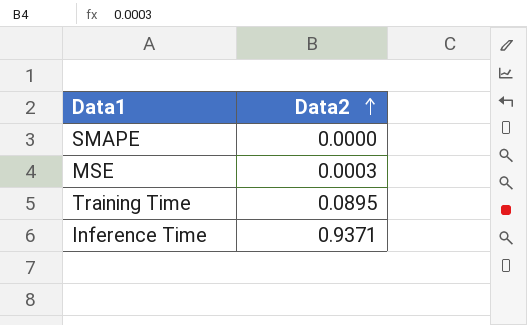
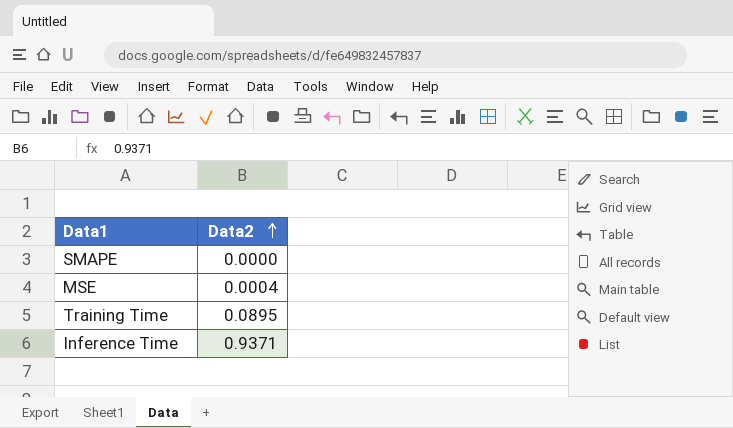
MSE | Data2: 0.0003 -> 0.0004

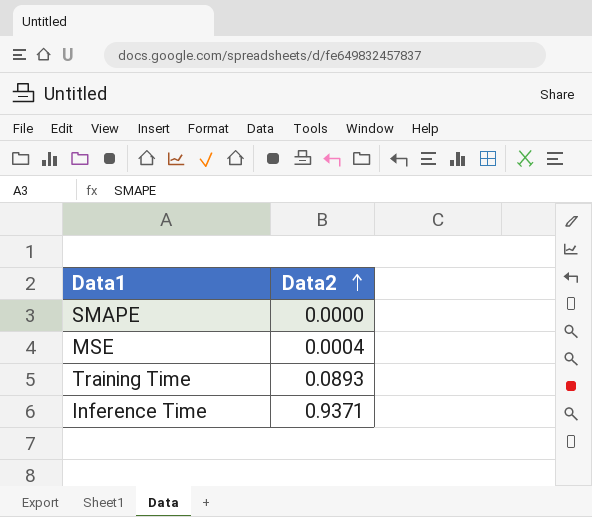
Training Time | Data2: 0.0895 -> 0.0893

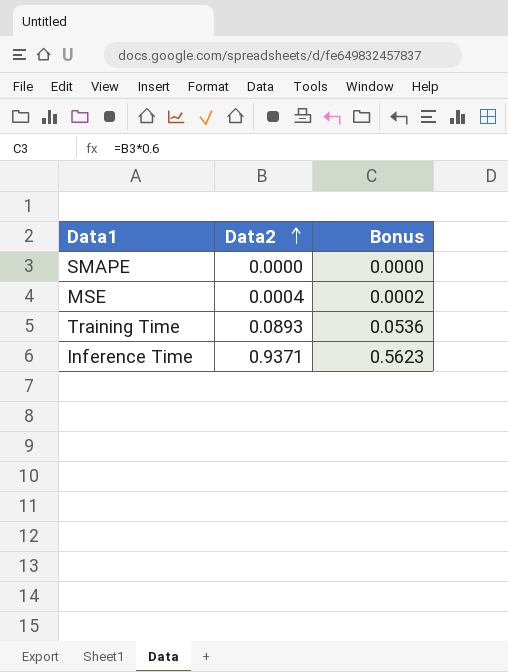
column Bonus | formula: none -> [Data2] * 0.6

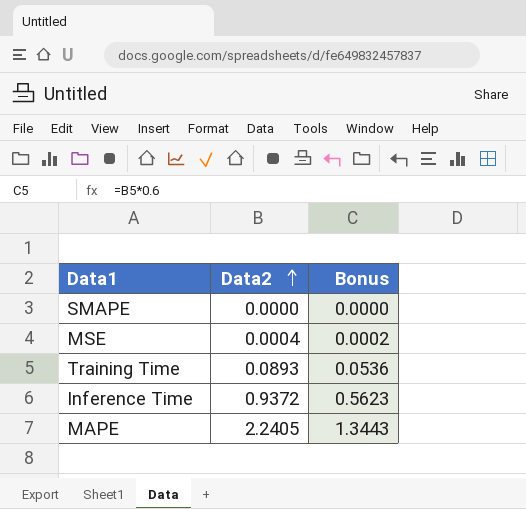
Inference Time | Data2: 0.9371 -> 0.9372
row MAPE: none -> 2.2405 | 1.3443

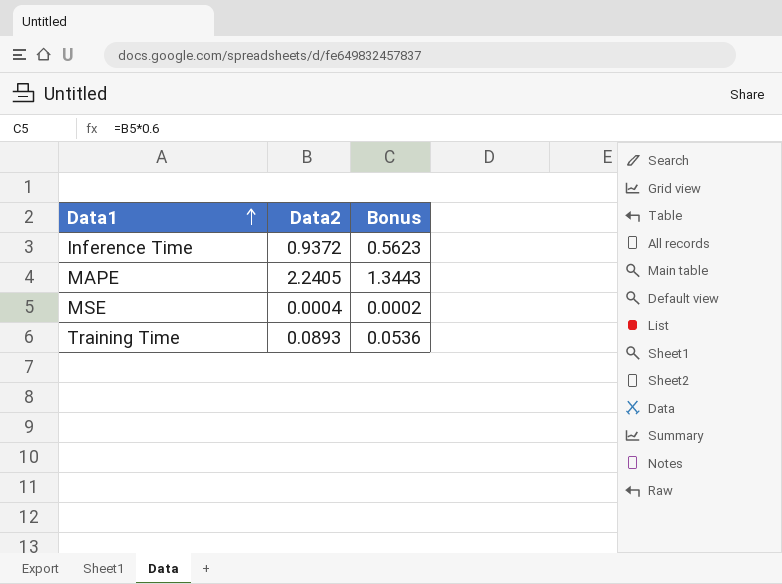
row order: Data2 ascending -> Data1 ascending
row SMAPE: 0.0000 | 0.0000 -> none

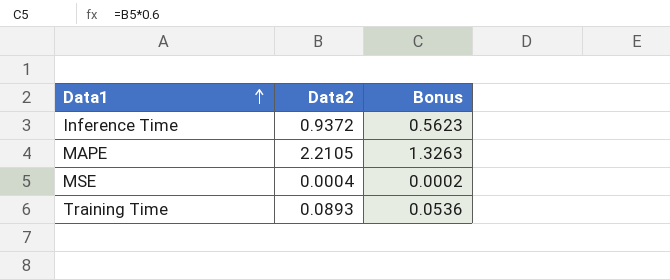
MAPE | Data2: 2.2405 -> 2.2105
MAPE | Bonus: 1.3443 -> 1.3263

